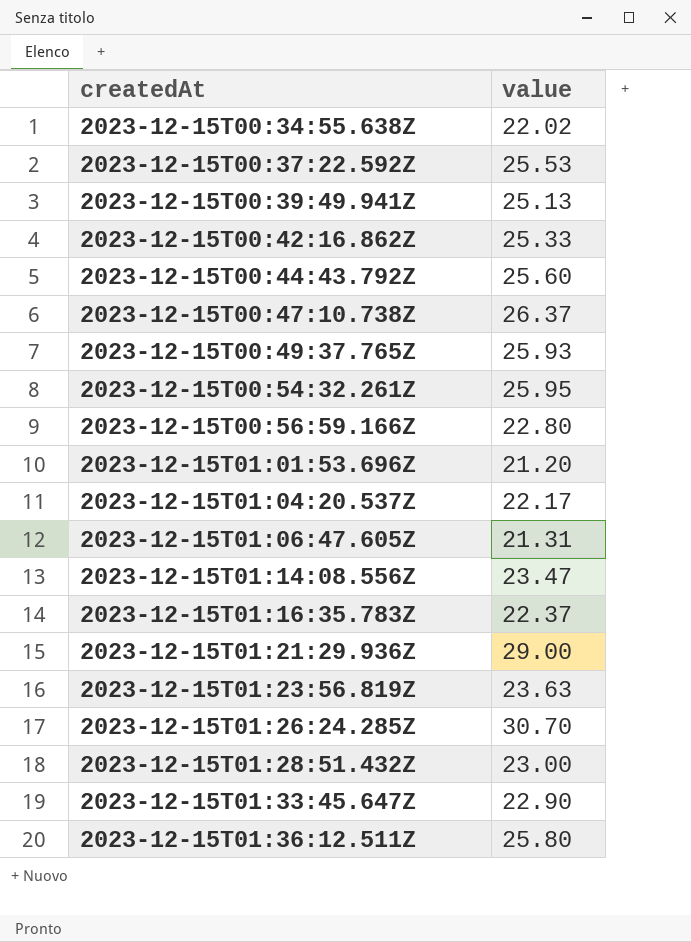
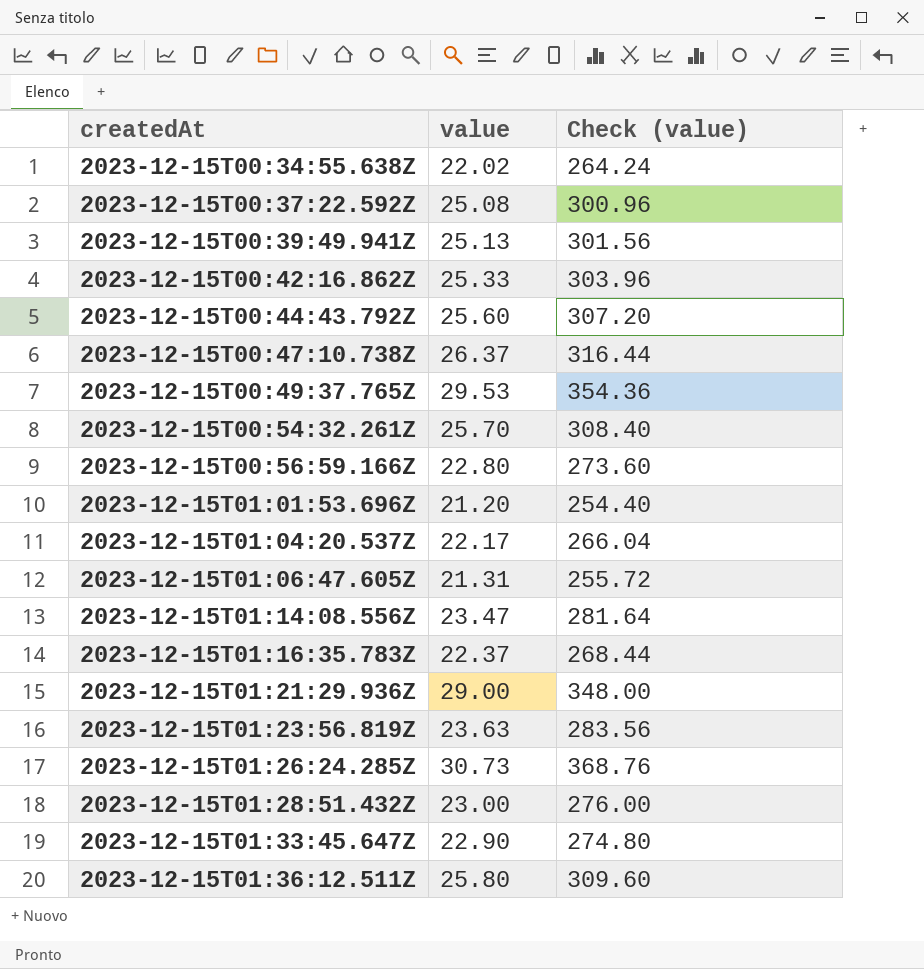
column Check (value) | formula: none -> [value] * 12
2023-12-15T00:37:22.592Z | value: 25.53 -> 25.08
2023-12-15T00:49:37.765Z | value: 25.93 -> 29.53
2023-12-15T00:54:32.261Z | value: 25.95 -> 25.70
2023-12-15T01:26:24.285Z | value: 30.70 -> 30.73

